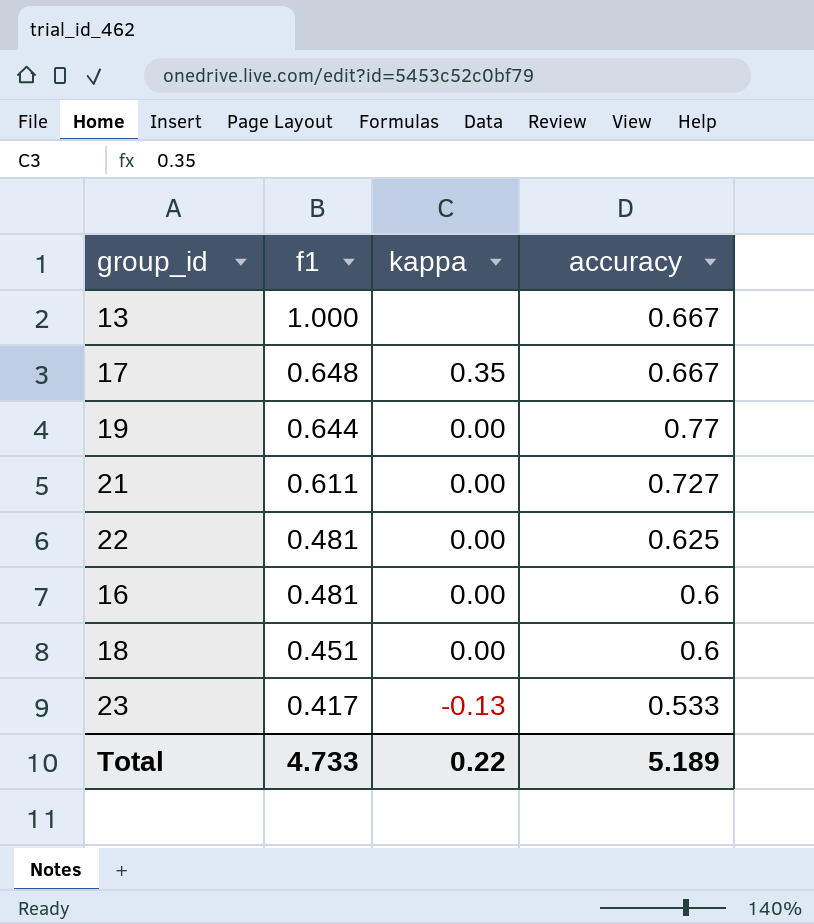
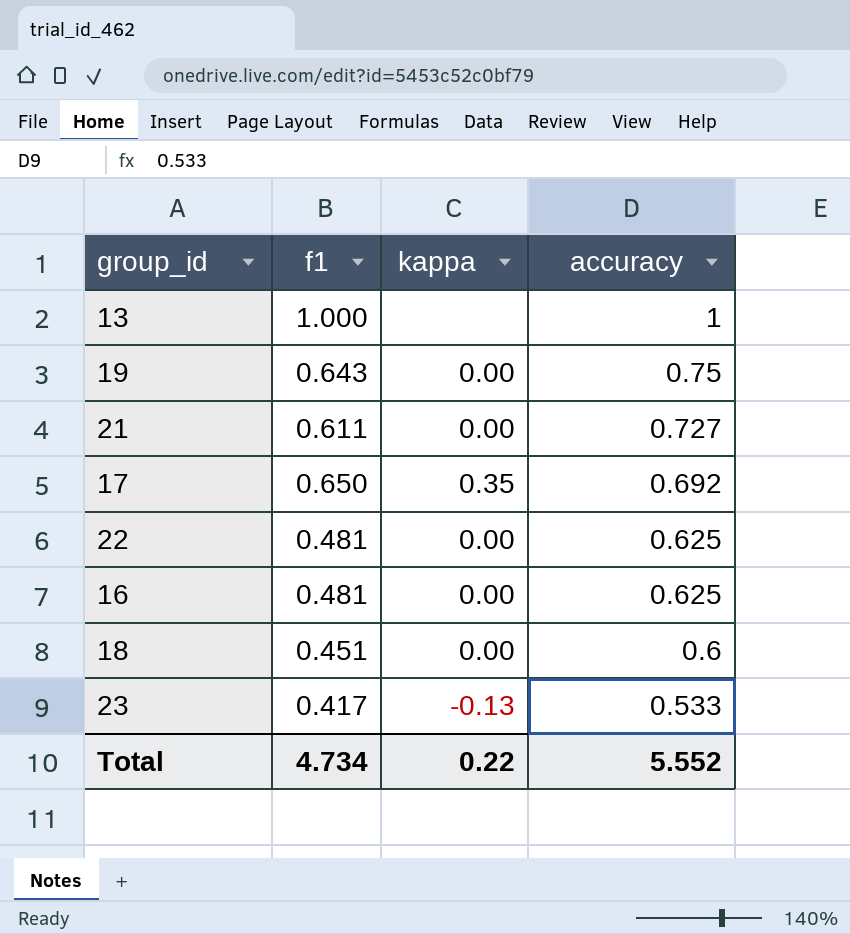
row order: f1 descending -> accuracy descending
13 | accuracy: 0.667 -> 1
19 | f1: 0.644 -> 0.643
19 | accuracy: 0.77 -> 0.75
17 | f1: 0.648 -> 0.650
17 | accuracy: 0.667 -> 0.692
16 | accuracy: 0.6 -> 0.625
Total | f1: 4.733 -> 4.734
Total | accuracy: 5.189 -> 5.552

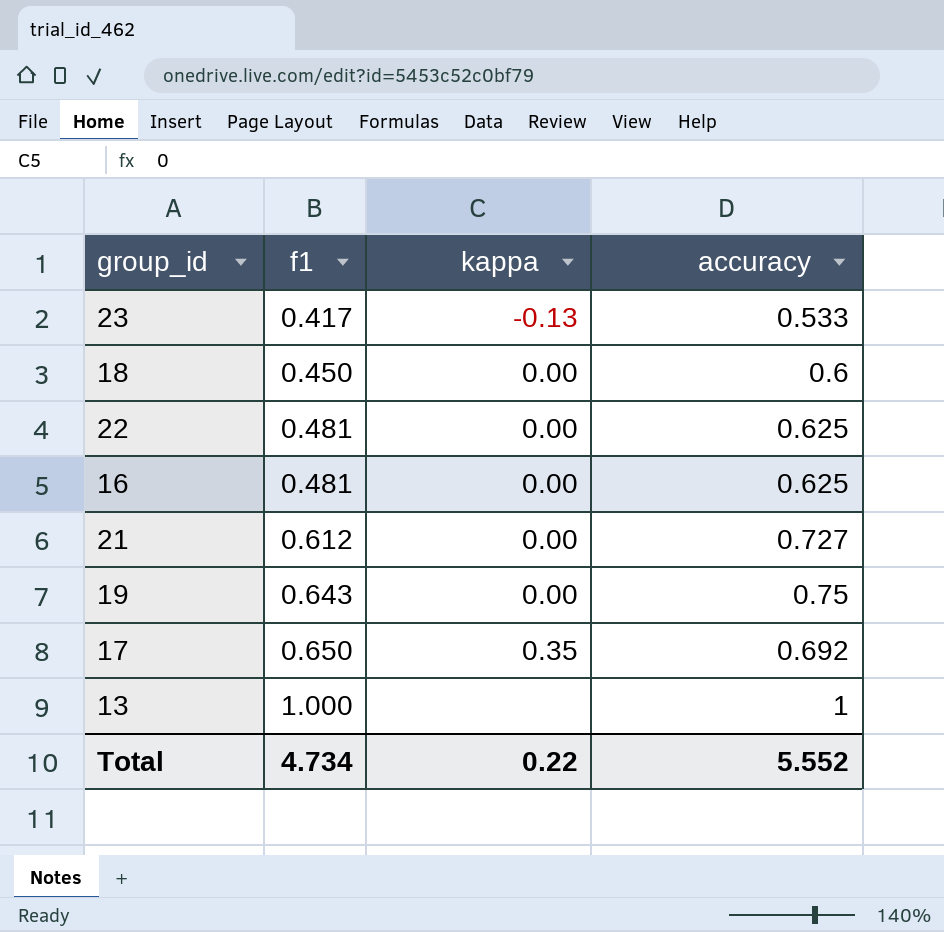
row order: accuracy descending -> f1 ascending
18 | f1: 0.451 -> 0.450
21 | f1: 0.611 -> 0.612

